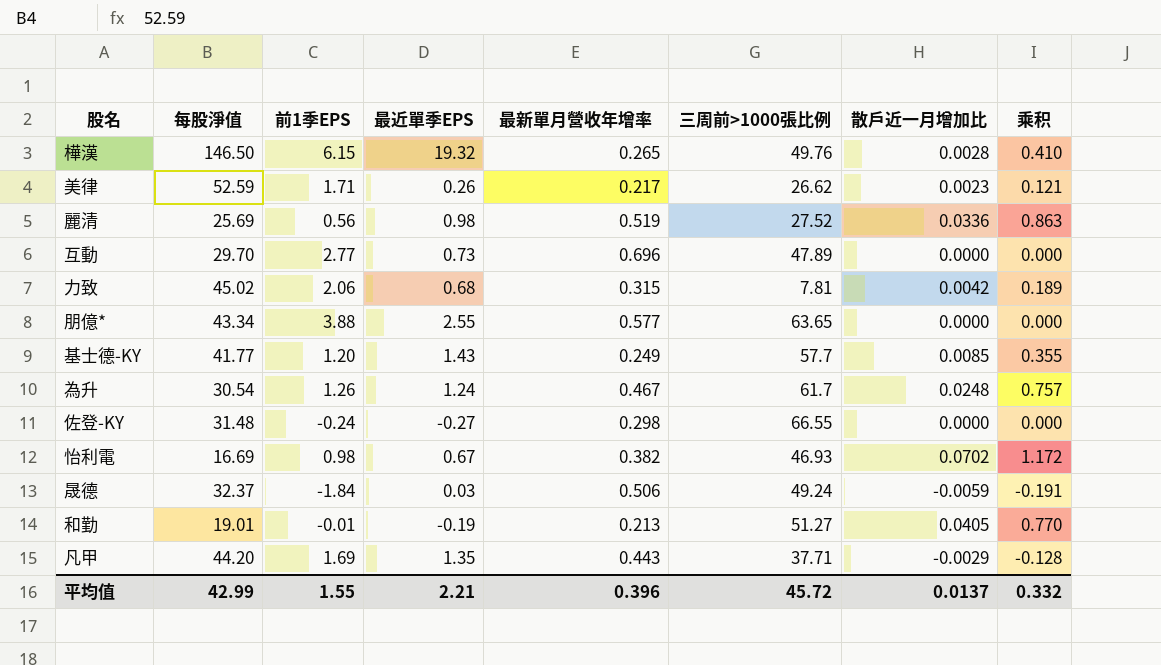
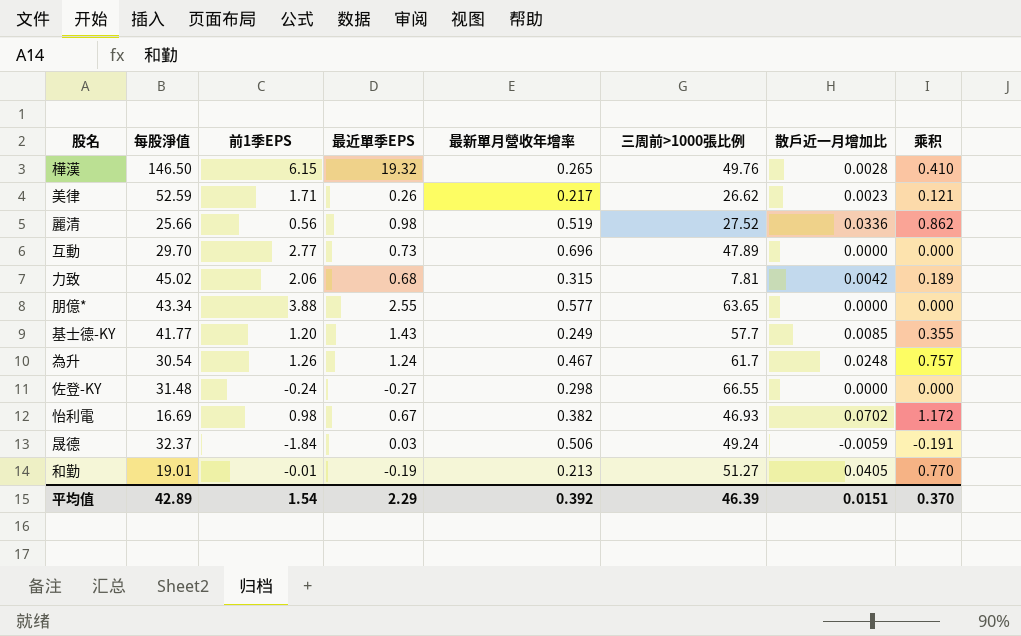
row 凡甲: 44.20 | 1.69 | 1.35 | 0.443 | 37.71 | -0.0029 | -0.128 -> none
麗清 | 每股淨值: 25.69 -> 25.66
麗清 | 乘积: 0.863 -> 0.862
平均值 | 每股淨值: 42.99 -> 42.89
平均值 | 前1季EPS: 1.55 -> 1.54
平均值 | 最近單季EPS: 2.21 -> 2.29
平均值 | 最新單月營收年增率: 0.396 -> 0.392
平均值 | 三周前>1000張比例: 45.72 -> 46.39
平均值 | 散戶近一月增加比: 0.0137 -> 0.0151
平均值 | 乘积: 0.332 -> 0.370

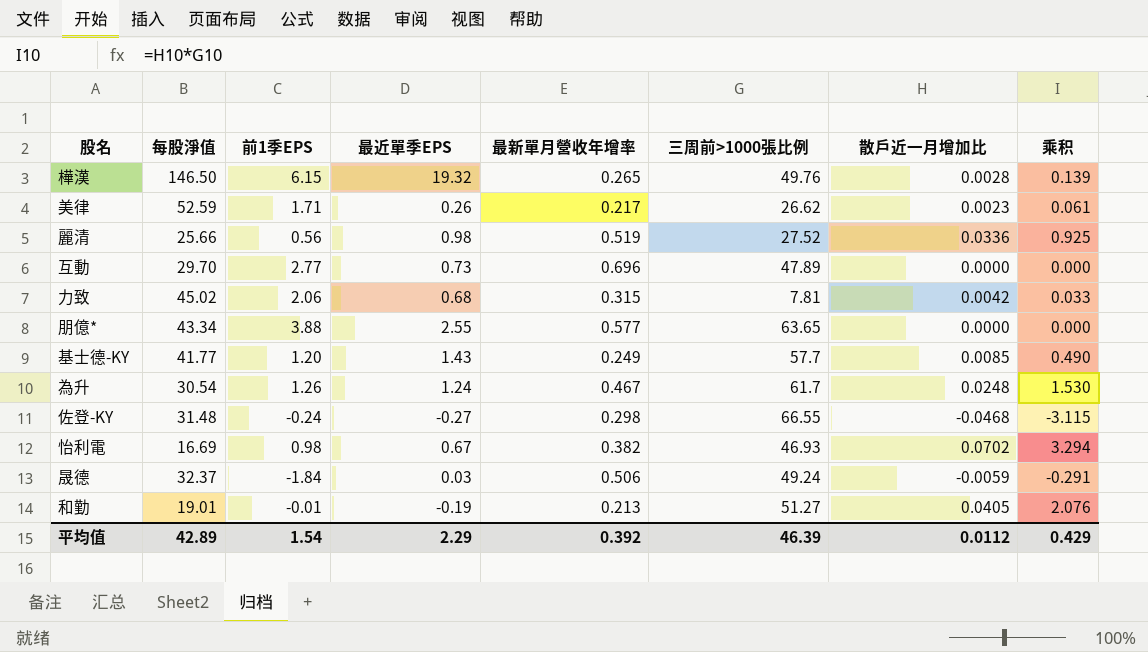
column 乘积 | formula: [每股淨值] * [散戶近一月增加比] -> [三周前>1000張比例] * [散戶近一月增加比]
佐登-KY | 散戶近一月增加比: 0.0000 -> -0.0468
平均值 | 散戶近一月增加比: 0.0151 -> 0.0112
平均值 | 乘积: 0.370 -> 0.429

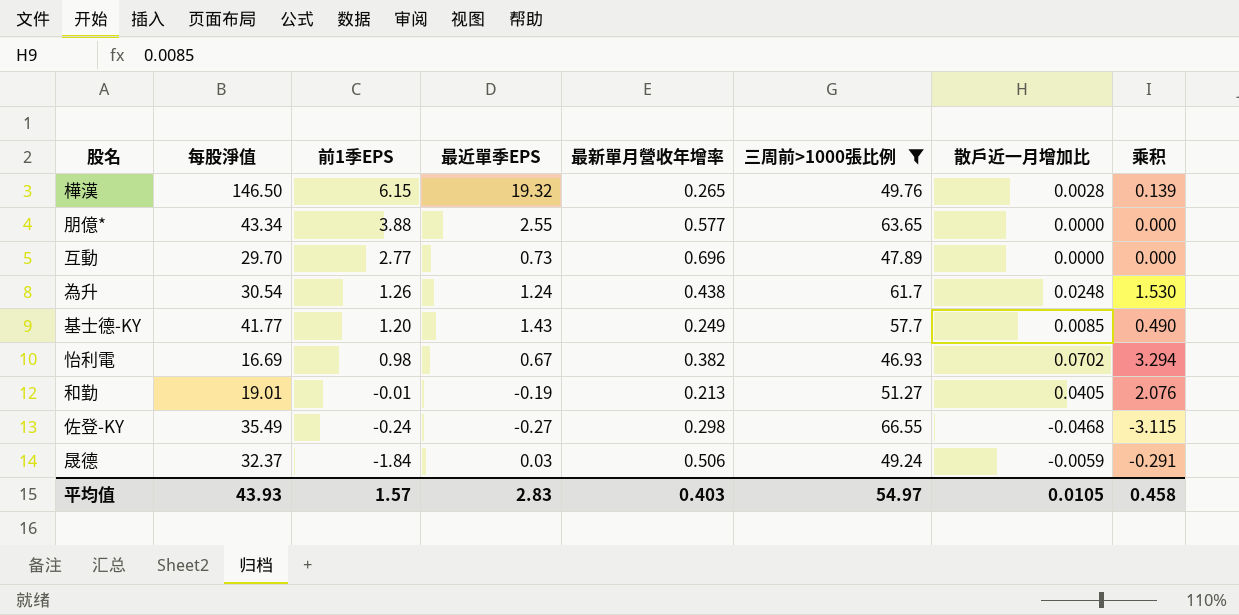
filter: none -> 三周前>1000張比例 >= 46.93
row order: none -> 前1季EPS descending
為升 | 最新單月營收年增率: 0.467 -> 0.438
佐登-KY | 每股淨值: 31.48 -> 35.49
平均值 | 每股淨值: 42.89 -> 43.93
平均值 | 前1季EPS: 1.54 -> 1.57
平均值 | 最近單季EPS: 2.29 -> 2.83
平均值 | 最新單月營收年增率: 0.392 -> 0.403
平均值 | 三周前>1000張比例: 46.39 -> 54.97
平均值 | 散戶近一月增加比: 0.0112 -> 0.0105
平均值 | 乘积: 0.429 -> 0.458

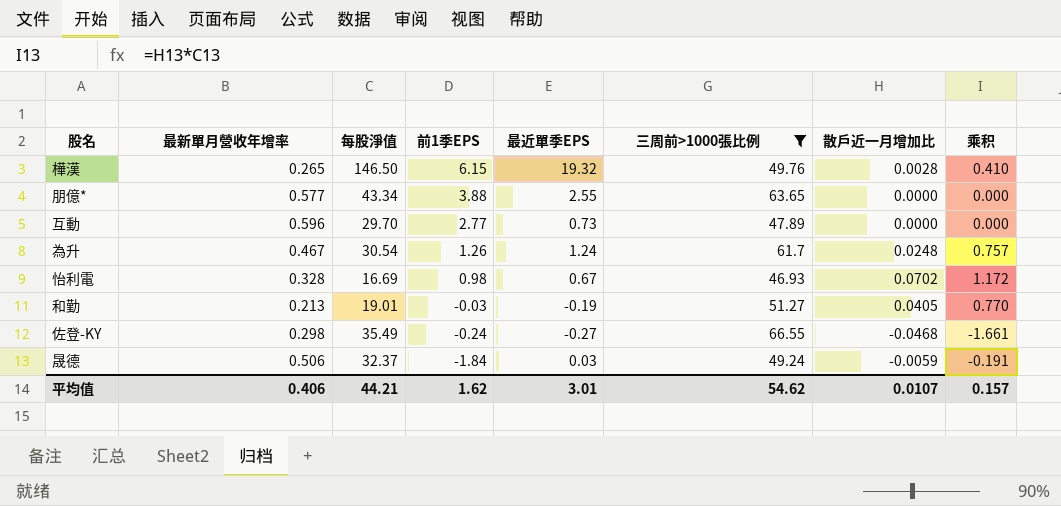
column 最新單月營收年增率 | position: 5 -> 2
column 乘积 | formula: [三周前>1000張比例] * [散戶近一月增加比] -> [每股淨值] * [散戶近一月增加比]
row 基士德-KY: 41.77 | 1.20 | 1.43 | 0.249 | 57.7 | 0.0085 | 0.490 -> none
互動 | 最新單月營收年增率: 0.696 -> 0.596
為升 | 最新單月營收年增率: 0.438 -> 0.467
怡利電 | 最新單月營收年增率: 0.382 -> 0.328
和勤 | 前1季EPS: -0.01 -> -0.03
平均值 | 最新單月營收年增率: 0.403 -> 0.406
平均值 | 每股淨值: 43.93 -> 44.21
平均值 | 前1季EPS: 1.57 -> 1.62
平均值 | 最近單季EPS: 2.83 -> 3.01
平均值 | 三周前>1000張比例: 54.97 -> 54.62
平均值 | 散戶近一月增加比: 0.0105 -> 0.0107
平均值 | 乘积: 0.458 -> 0.157

